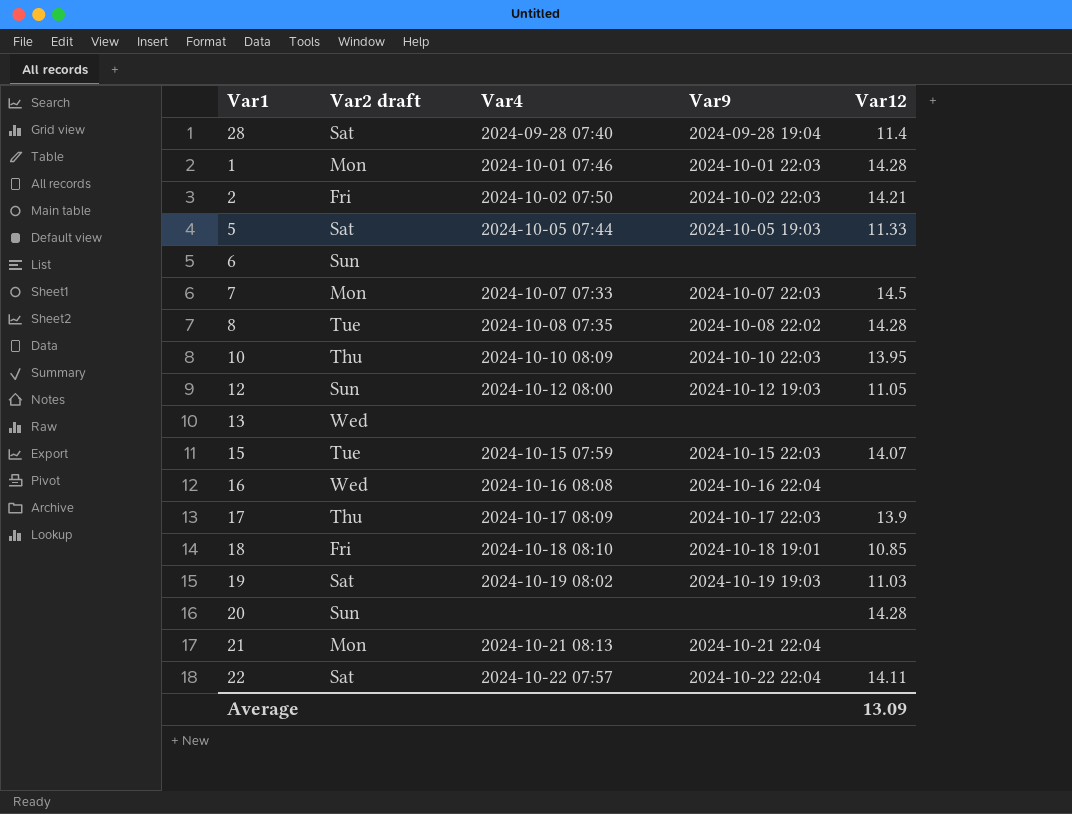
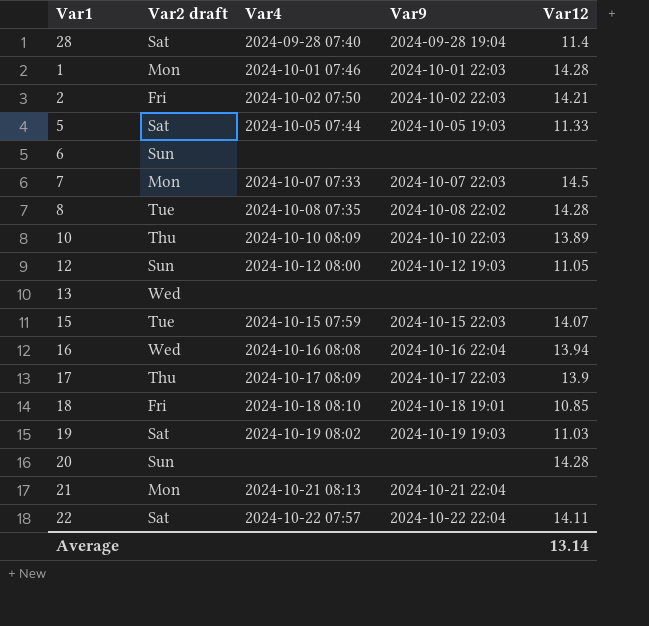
10 | Var12: 13.95 -> 13.89
16 | Var12: none -> 13.94
Average | Var12: 13.09 -> 13.14

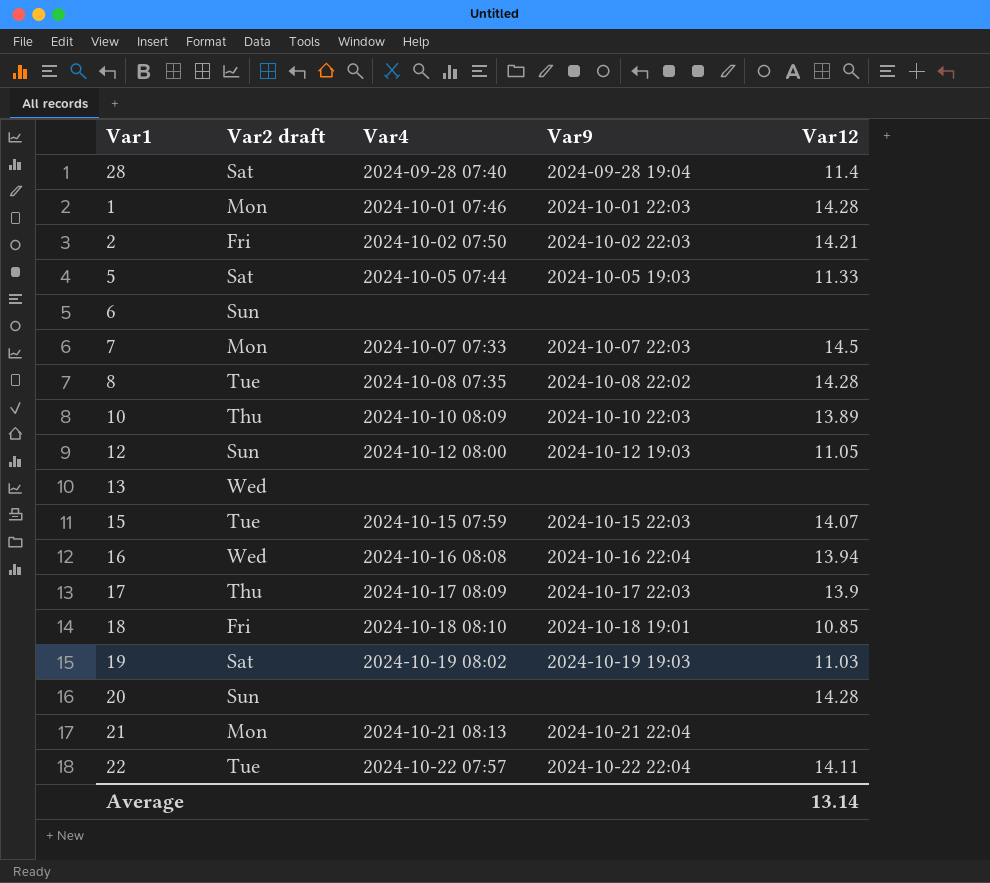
22 | Var2 draft: Sat -> Tue

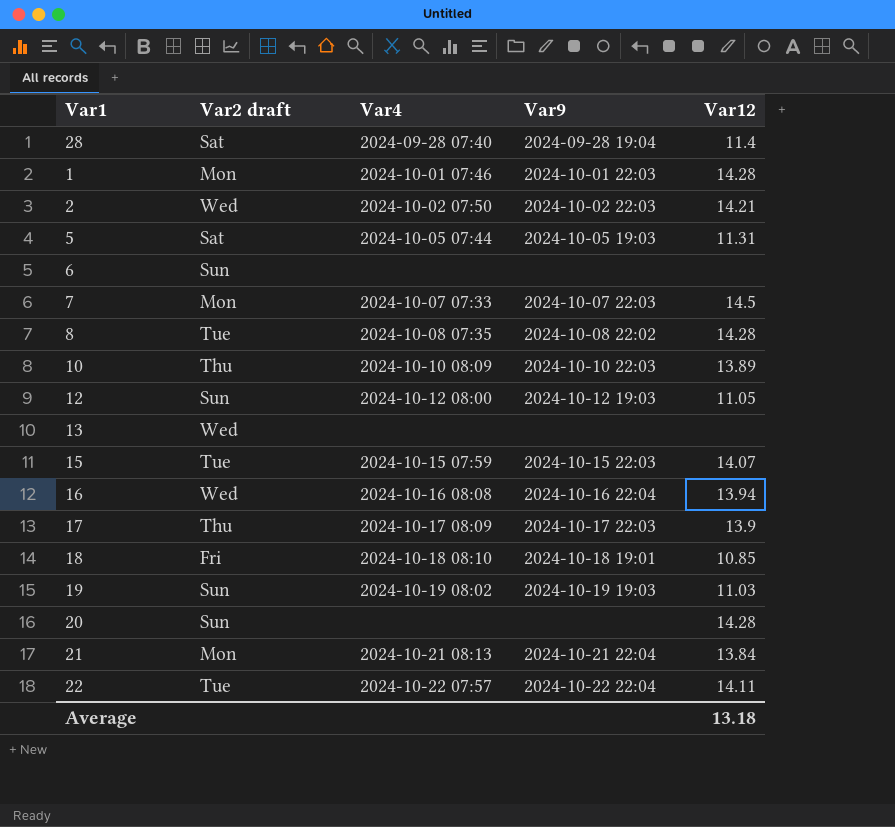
2 | Var2 draft: Fri -> Wed
5 | Var12: 11.33 -> 11.31
19 | Var2 draft: Sat -> Sun
21 | Var12: none -> 13.84
Average | Var12: 13.14 -> 13.18

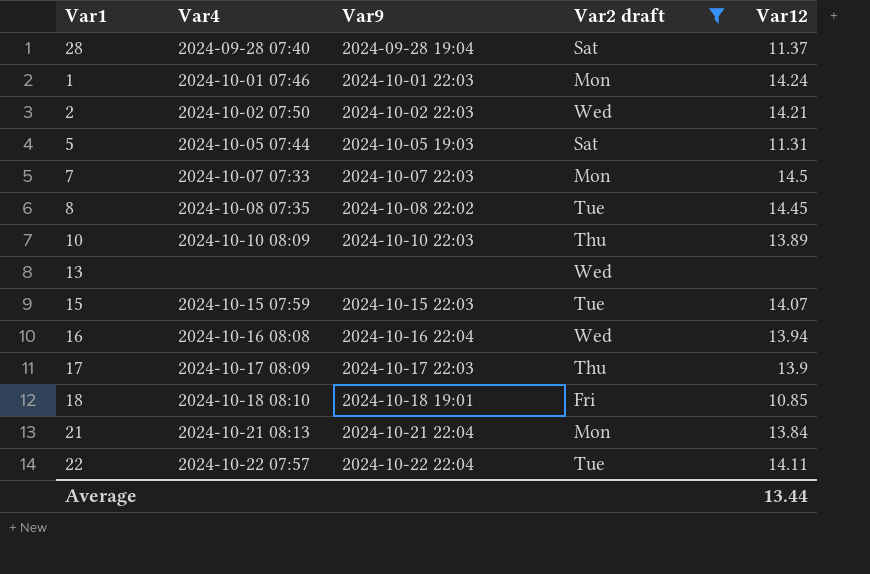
filter: none -> Var2 draft != Sun
column Var2 draft | position: 2 -> 4
28 | Var12: 11.4 -> 11.37
1 | Var12: 14.28 -> 14.24
8 | Var12: 14.28 -> 14.45
Average | Var12: 13.18 -> 13.44

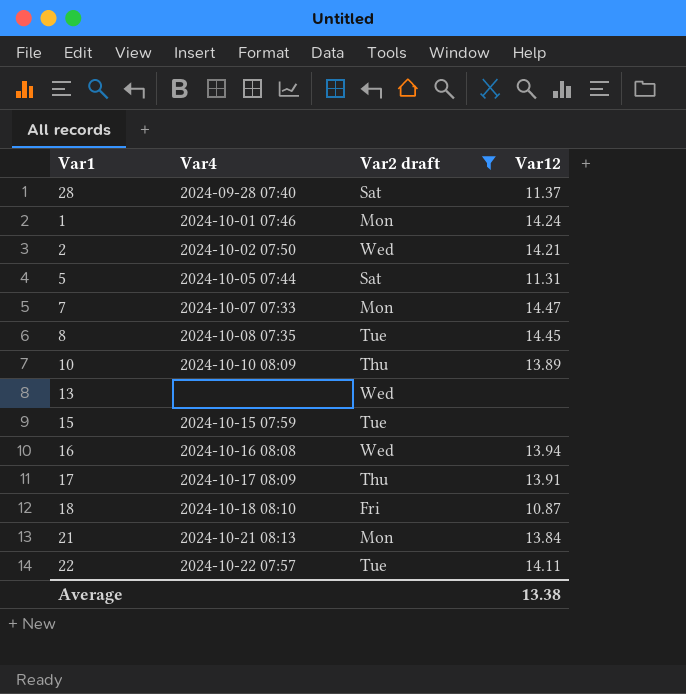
column Var9 | position: 3 -> none
7 | Var12: 14.5 -> 14.47
15 | Var12: 14.07 -> none
17 | Var12: 13.9 -> 13.91
18 | Var12: 10.85 -> 10.87
Average | Var12: 13.44 -> 13.38

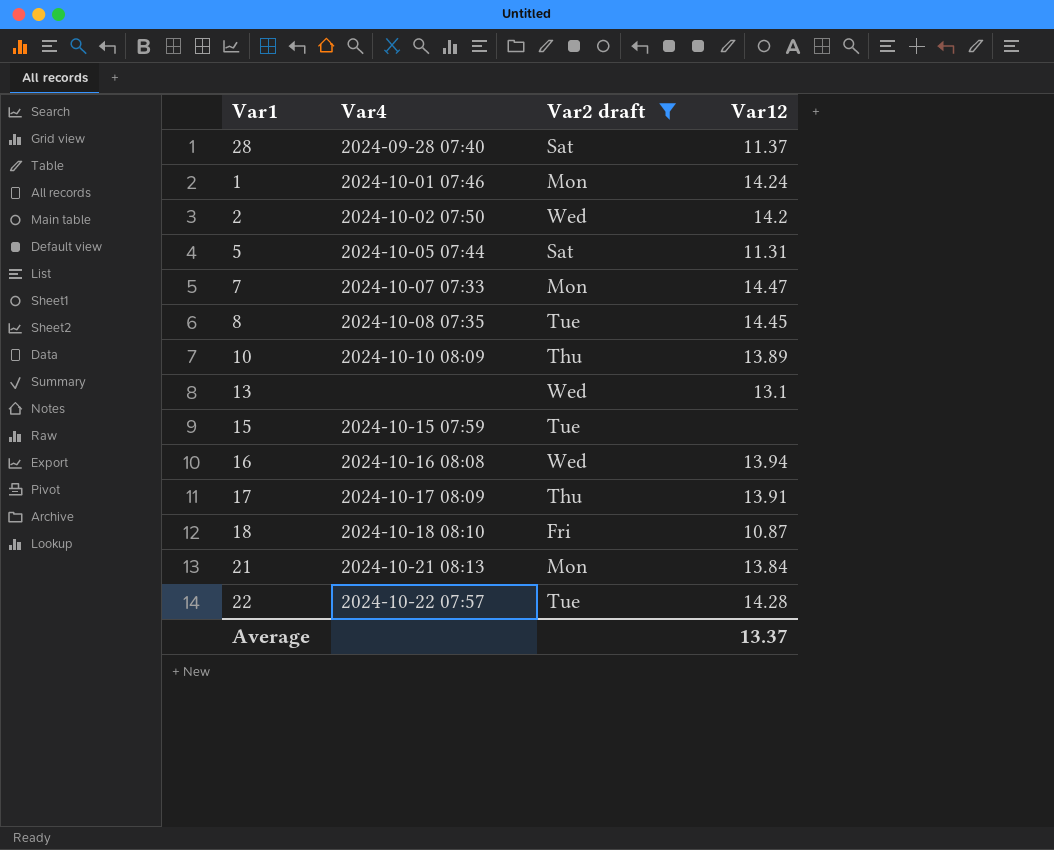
2 | Var12: 14.21 -> 14.2
13 | Var12: none -> 13.1
22 | Var12: 14.11 -> 14.28
Average | Var12: 13.38 -> 13.37

